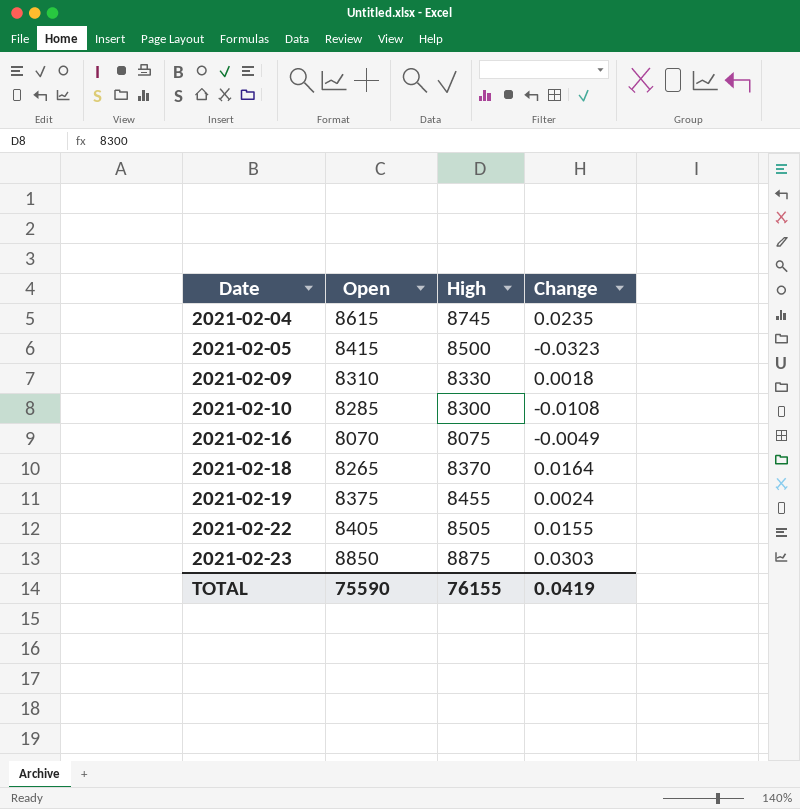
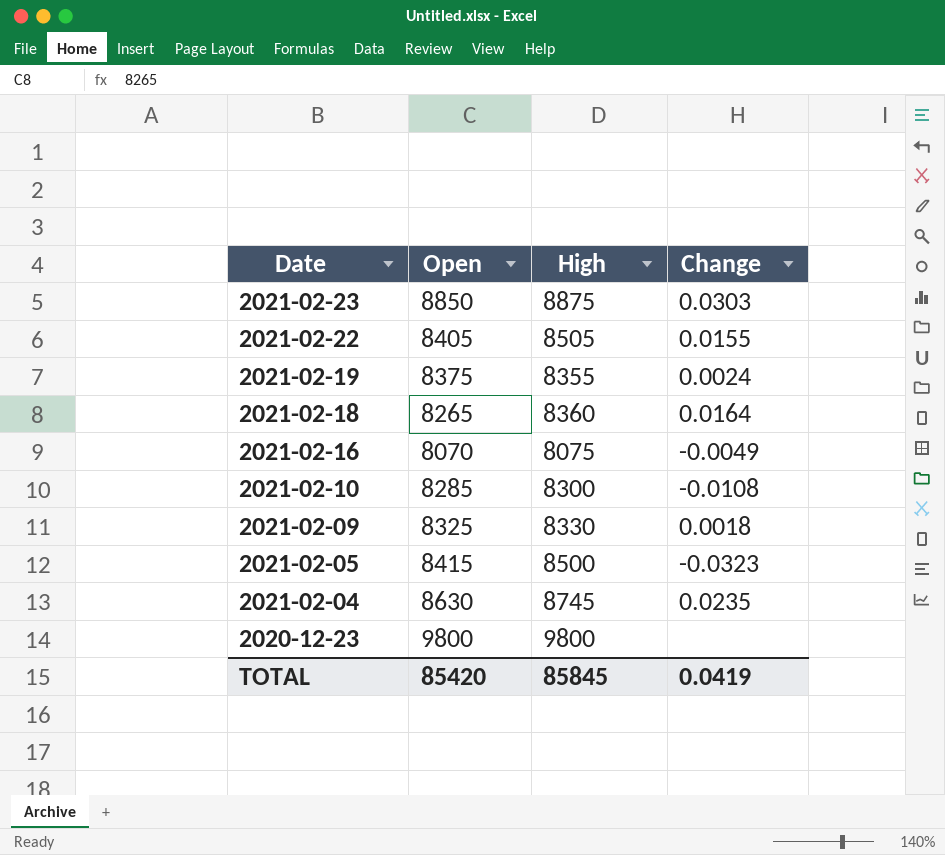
row order: Date ascending -> Date descending
2021-02-19 | High: 8455 -> 8355
2021-02-18 | High: 8370 -> 8360
2021-02-09 | Open: 8310 -> 8325
2021-02-04 | Open: 8615 -> 8630
row 2020-12-23: none -> 9800 | 9800 | none
TOTAL | Open: 75590 -> 85420
TOTAL | High: 76155 -> 85845

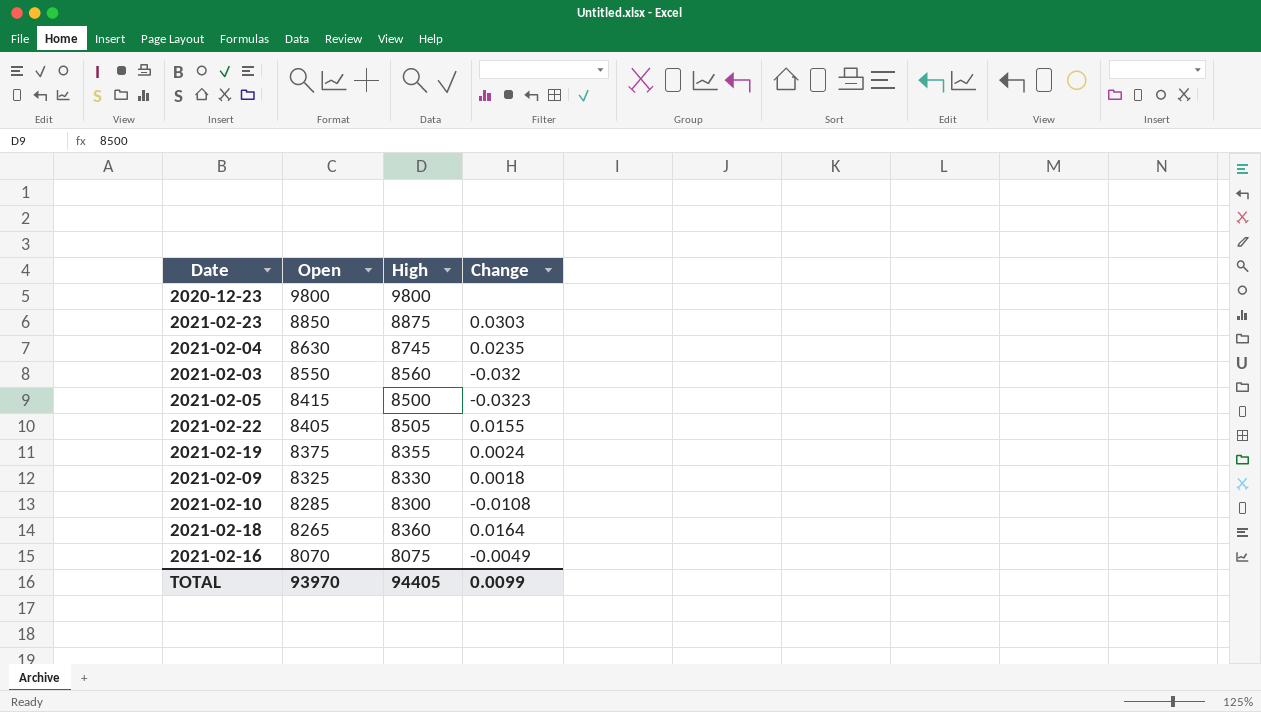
row order: Date descending -> Open descending
row 2021-02-03: none -> 8550 | 8560 | -0.032
TOTAL | Open: 85420 -> 93970
TOTAL | High: 85845 -> 94405
TOTAL | Change: 0.0419 -> 0.0099

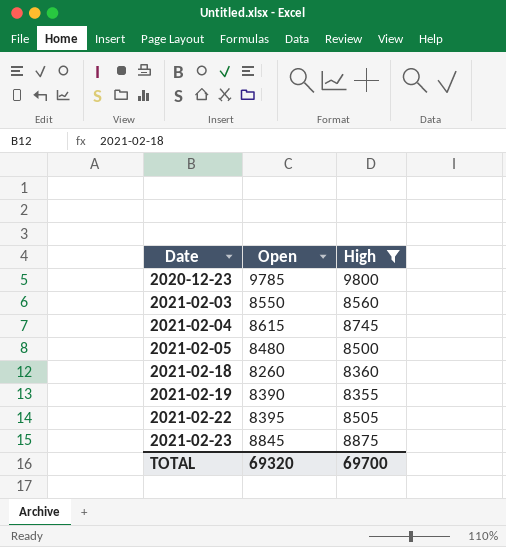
filter: none -> High >= 8355
row order: Open descending -> Date ascending
column Change | position: 4 -> none
2020-12-23 | Open: 9800 -> 9785
2021-02-04 | Open: 8630 -> 8615
2021-02-05 | Open: 8415 -> 8480
2021-02-18 | Open: 8265 -> 8260
2021-02-19 | Open: 8375 -> 8390
2021-02-22 | Open: 8405 -> 8395
2021-02-23 | Open: 8850 -> 8845
TOTAL | Open: 93970 -> 69320
TOTAL | High: 94405 -> 69700

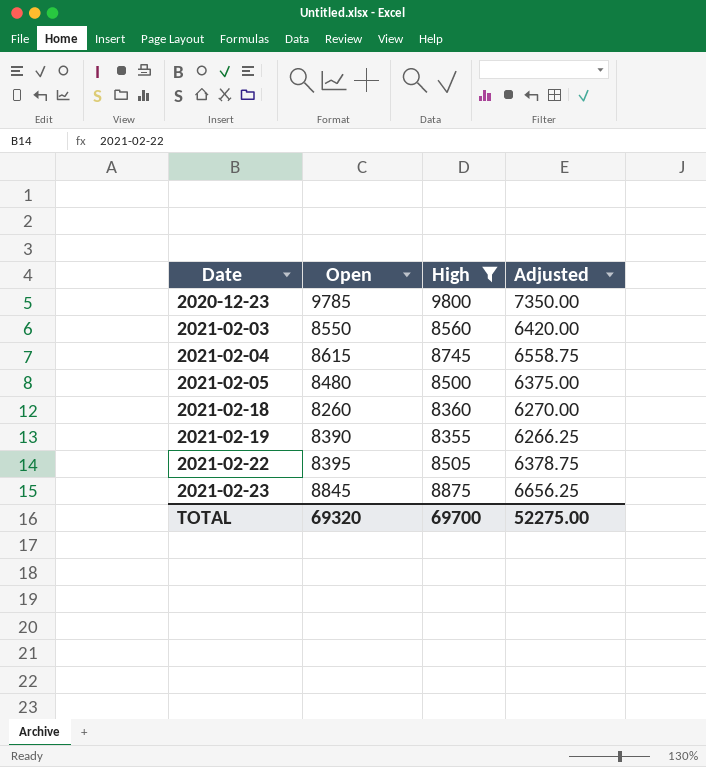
column Adjusted | formula: none -> [High] * 0.75

